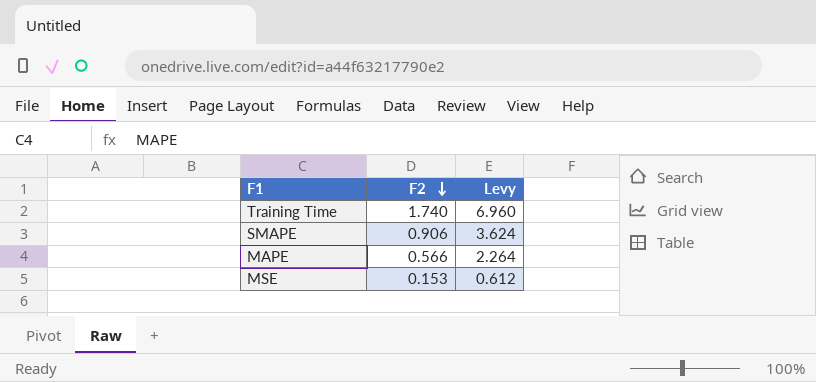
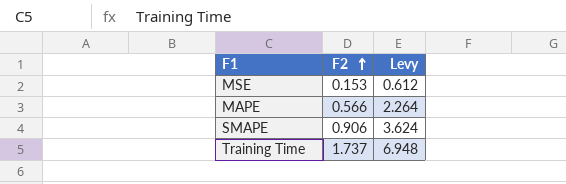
row order: F2 descending -> F2 ascending
Training Time | F2: 1.740 -> 1.737
Training Time | Levy: 6.960 -> 6.948

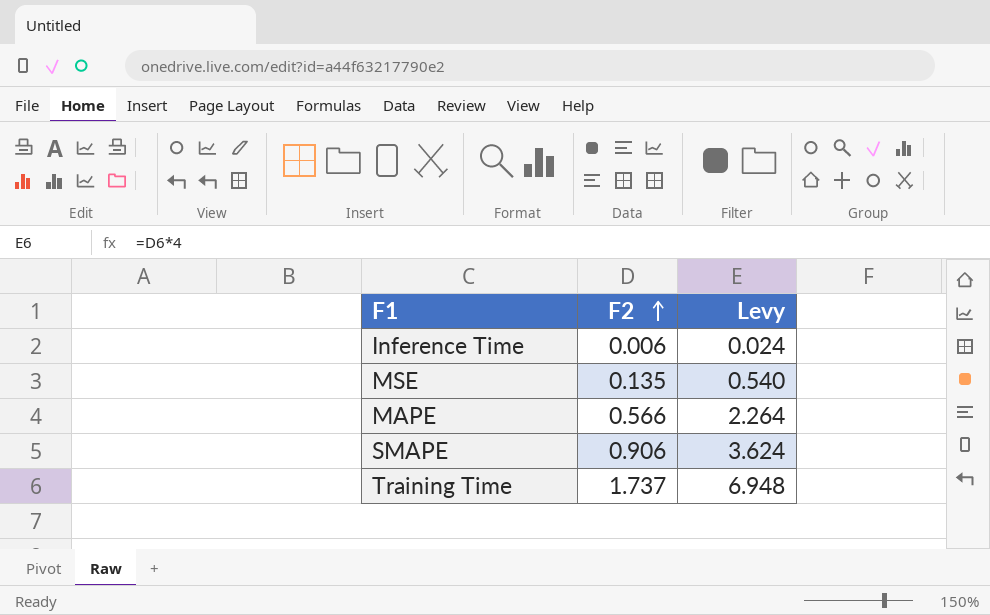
row Inference Time: none -> 0.006 | 0.024
MSE | F2: 0.153 -> 0.135
MSE | Levy: 0.612 -> 0.540

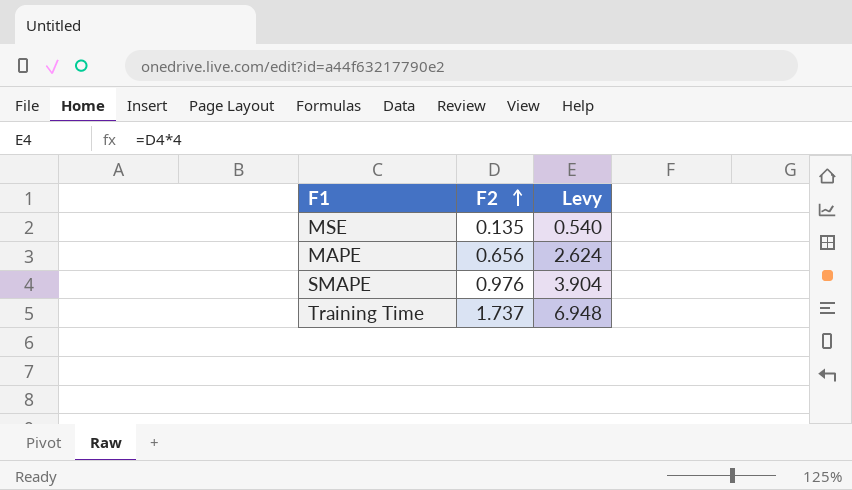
row Inference Time: 0.006 | 0.024 -> none
MAPE | F2: 0.566 -> 0.656
MAPE | Levy: 2.264 -> 2.624
SMAPE | F2: 0.906 -> 0.976
SMAPE | Levy: 3.624 -> 3.904

